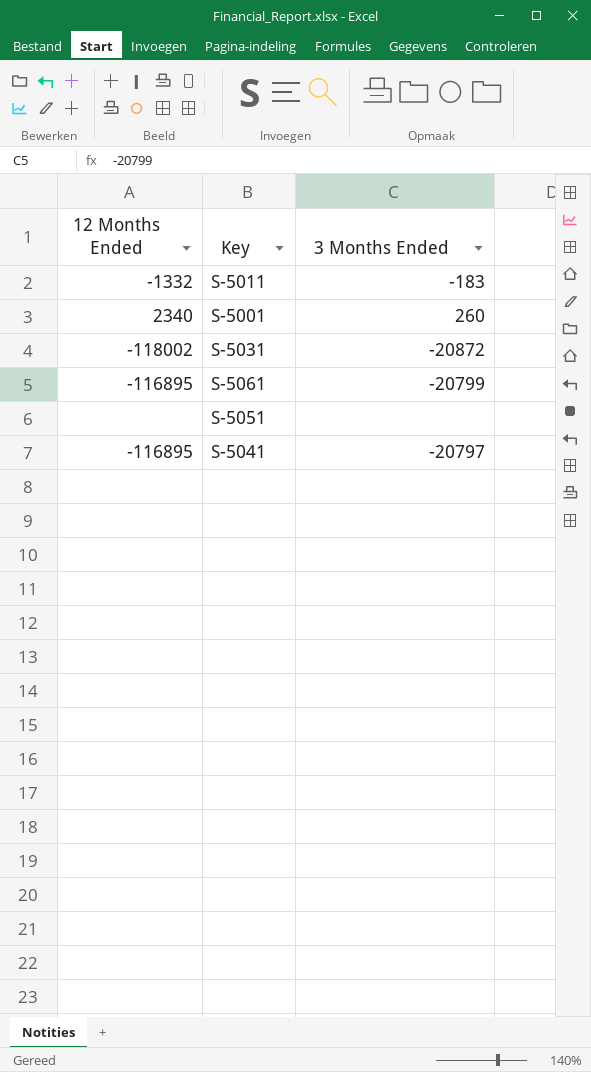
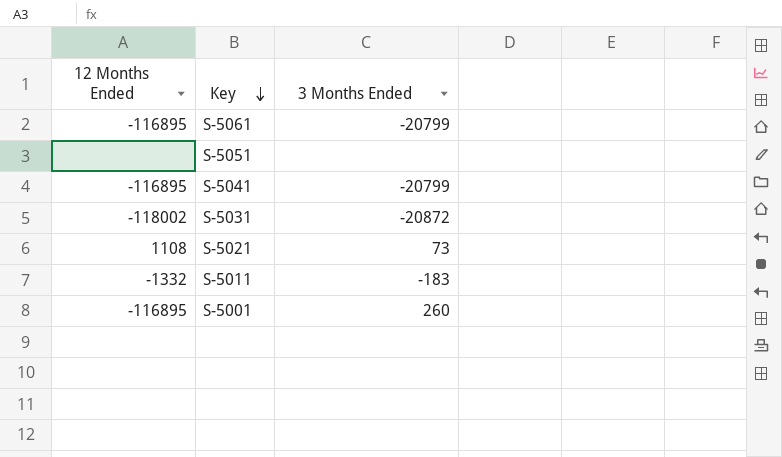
row order: none -> Key descending
S-5041 | 3 Months Ended: -20797 -> -20799
row S-5021: none -> 1108 | 73
S-5001 | 12 Months Ended: 2340 -> -116895

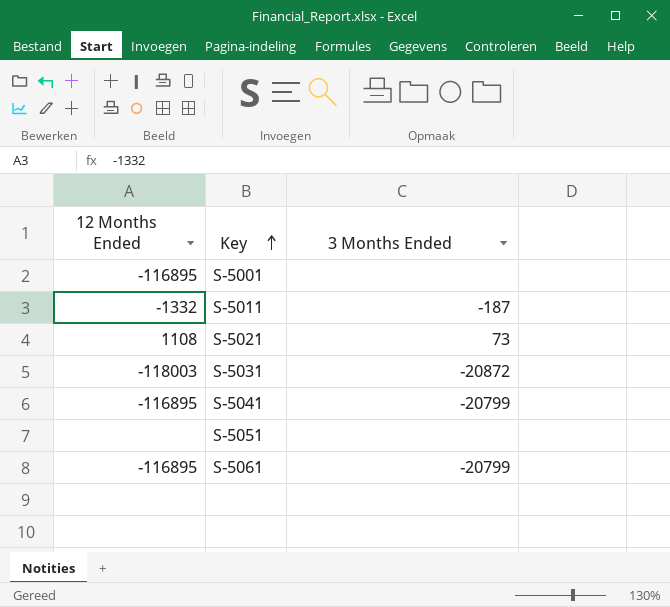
row order: Key descending -> Key ascending
S-5001 | 3 Months Ended: 260 -> none
S-5011 | 3 Months Ended: -183 -> -187
S-5031 | 12 Months Ended: -118002 -> -118003

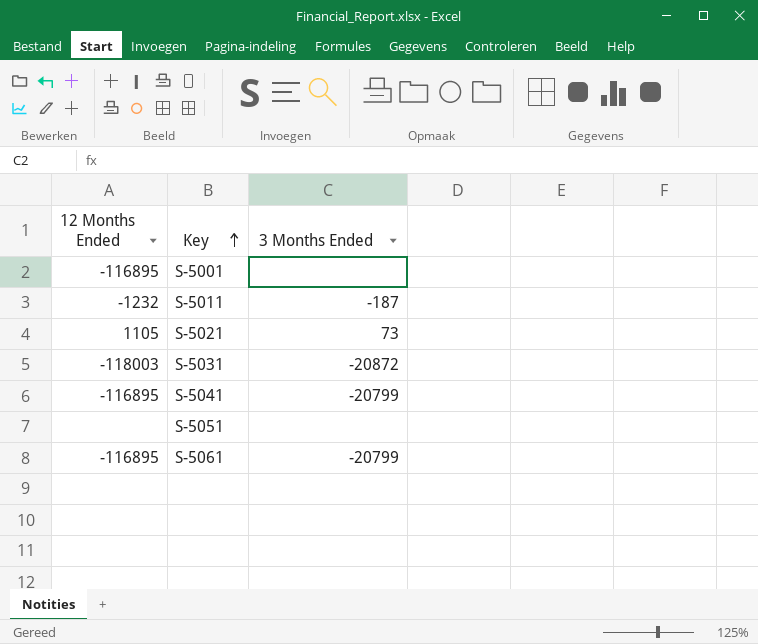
S-5011 | 12 Months Ended: -1332 -> -1232
S-5021 | 12 Months Ended: 1108 -> 1105

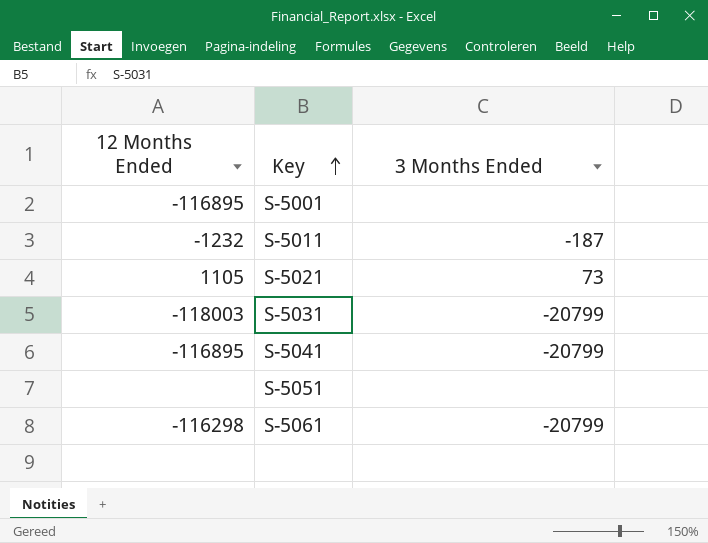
S-5031 | 3 Months Ended: -20872 -> -20799
S-5061 | 12 Months Ended: -116895 -> -116298

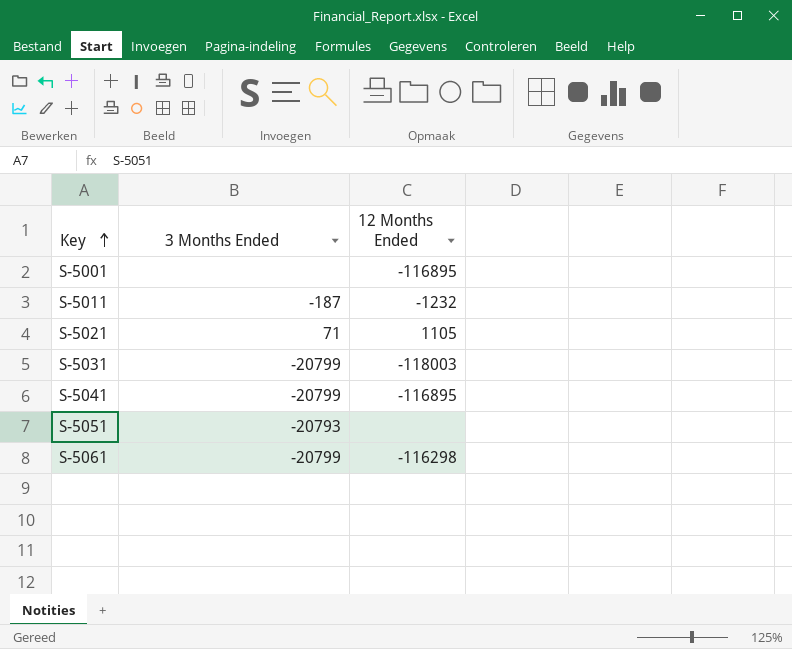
column 12 Months Ended | position: 1 -> 3
S-5021 | 3 Months Ended: 73 -> 71
S-5051 | 3 Months Ended: none -> -20793

